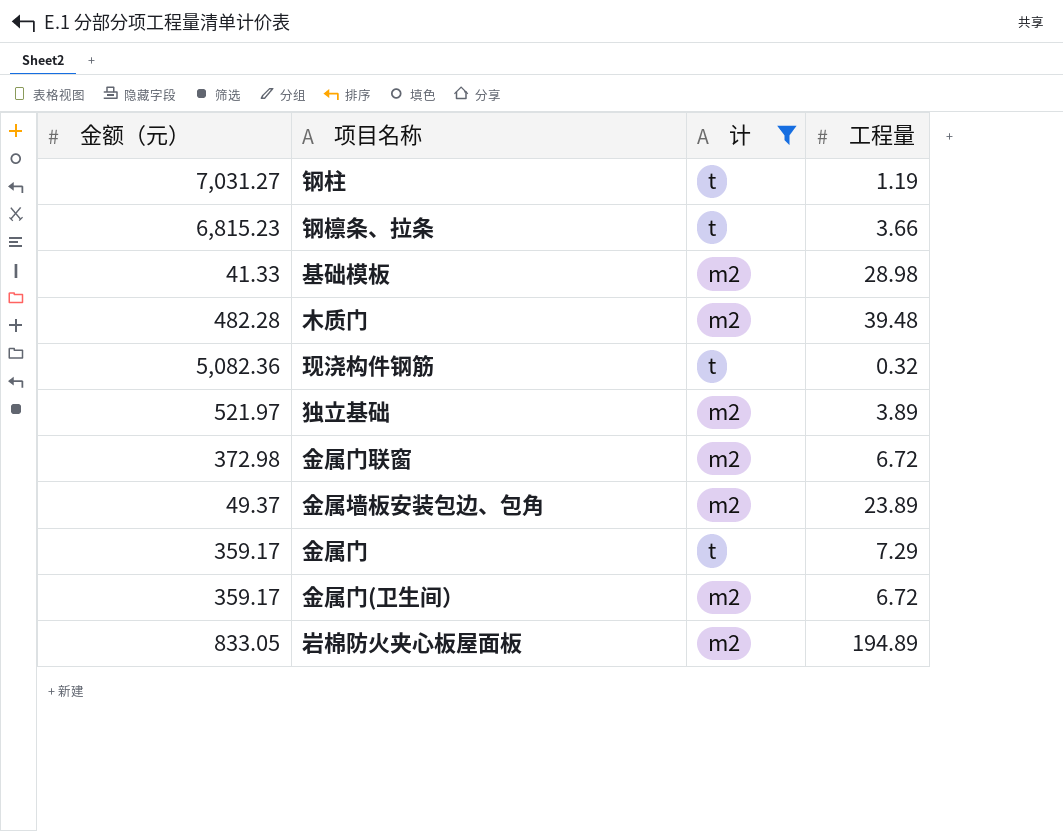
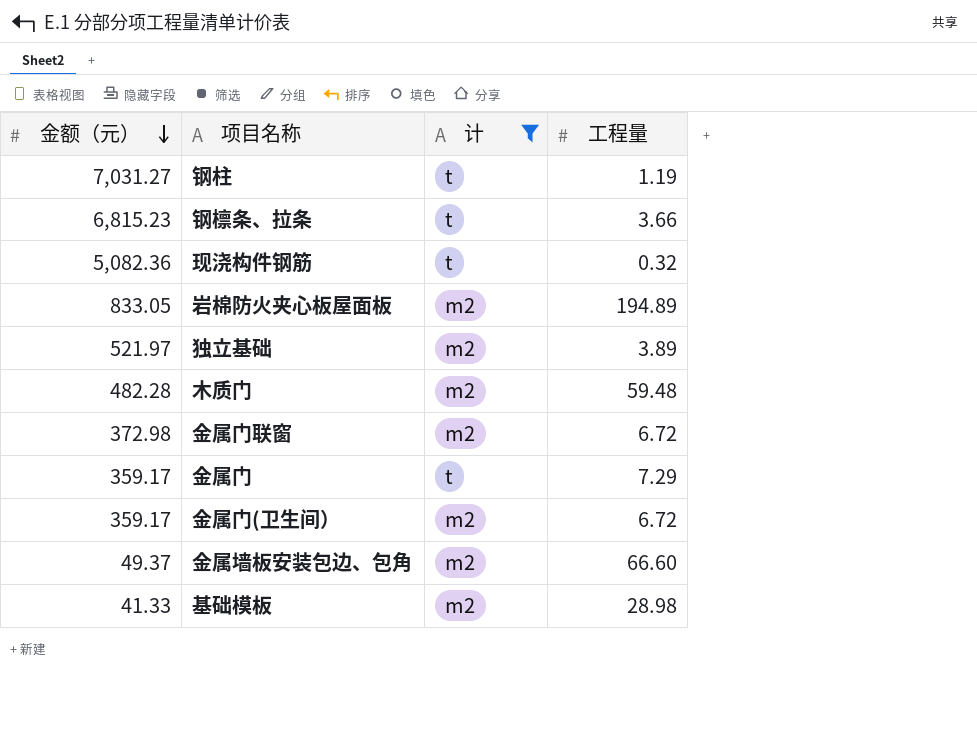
row order: none -> 金额（元） descending
木质门 | 工程量: 39.48 -> 59.48
金属墙板安装包边、包角 | 工程量: 23.89 -> 66.60

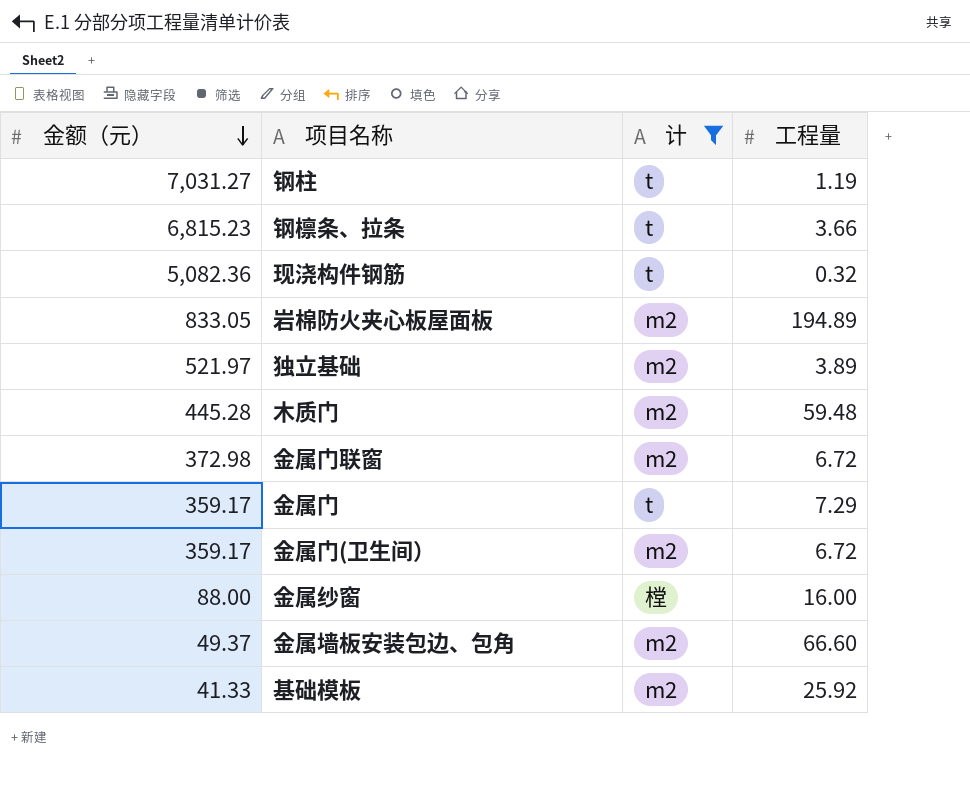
木质门 | 金额（元）: 482.28 -> 445.28
row 金属纱窗: none -> 88.00 | 樘 | 16.00
基础模板 | 工程量: 28.98 -> 25.92

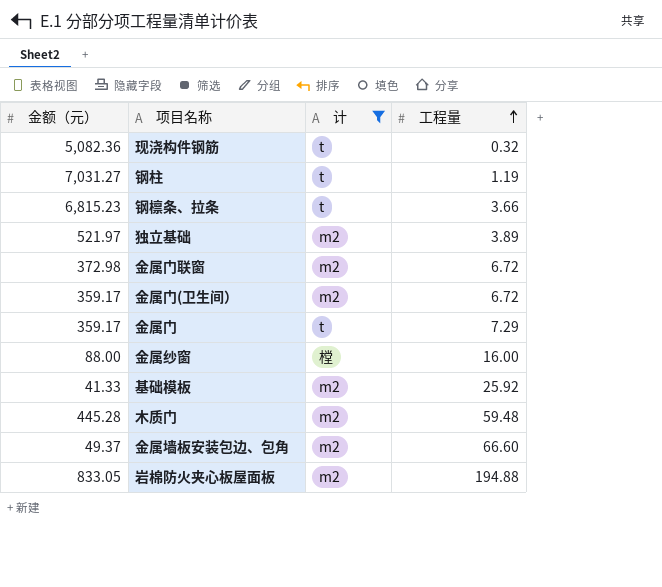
row order: 金额（元） descending -> 工程量 ascending
岩棉防火夹心板屋面板 | 工程量: 194.89 -> 194.88

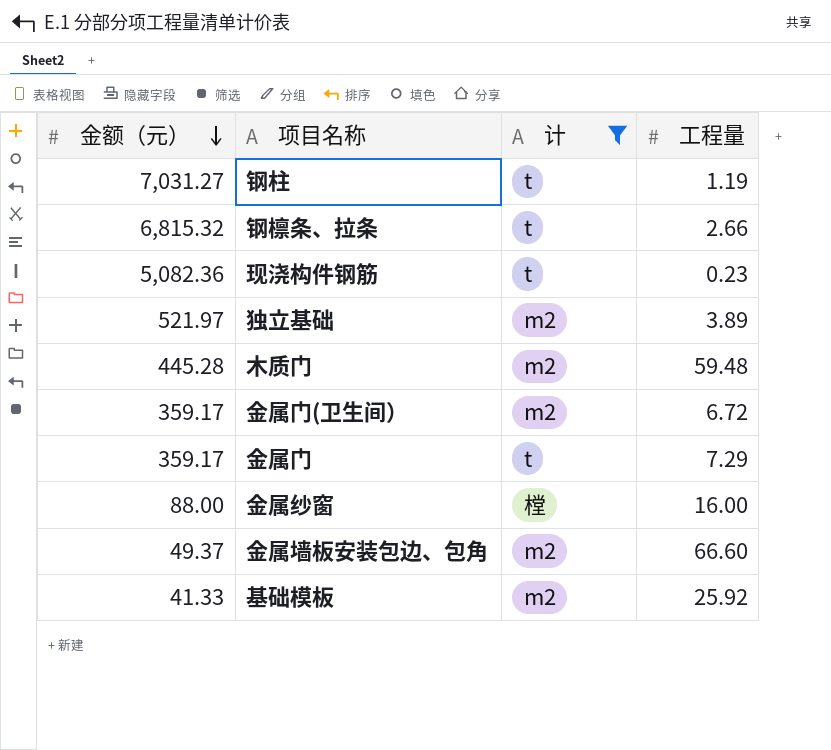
row order: 工程量 ascending -> 金额（元） descending
row 金属门联窗: 372.98 | m2 | 6.72 -> none
row 岩棉防火夹心板屋面板: 833.05 | m2 | 194.88 -> none
钢檩条、拉条 | 金额（元）: 6,815.23 -> 6,815.32
钢檩条、拉条 | 工程量: 3.66 -> 2.66
现浇构件钢筋 | 工程量: 0.32 -> 0.23

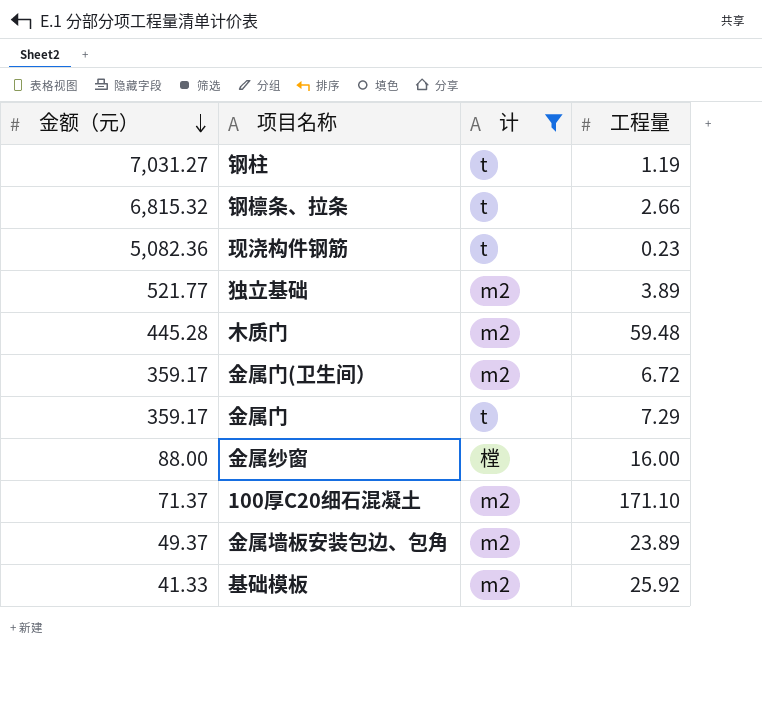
独立基础 | 金额（元）: 521.97 -> 521.77
row 100厚C20细石混凝土: none -> 71.37 | m2 | 171.10
金属墙板安装包边、包角 | 工程量: 66.60 -> 23.89

